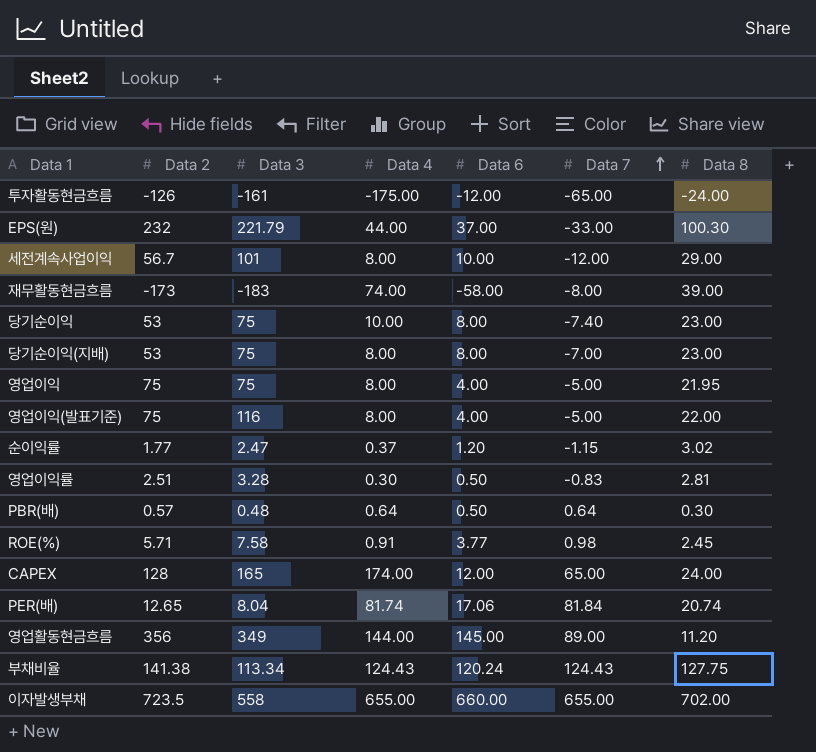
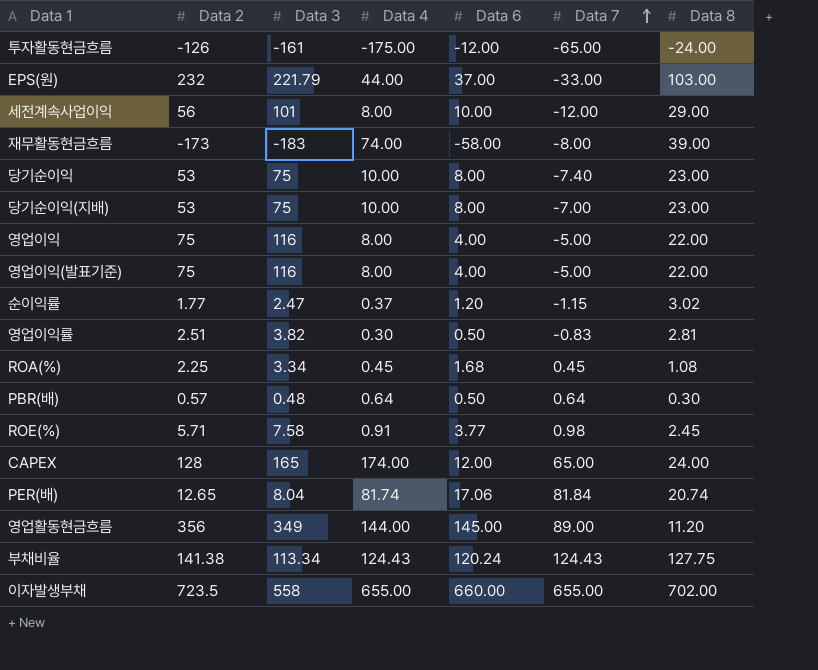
EPS(원) | Data 8: 100.30 -> 103.00
세전계속사업이익 | Data 2: 56.7 -> 56
당기순이익(지배) | Data 4: 8.00 -> 10.00
영업이익 | Data 3: 75 -> 116
영업이익 | Data 8: 21.95 -> 22.00
영업이익률 | Data 3: 3.28 -> 3.82
row ROA(%): none -> 2.25 | 3.34 | 0.45 | 1.68 | 0.45 | 1.08

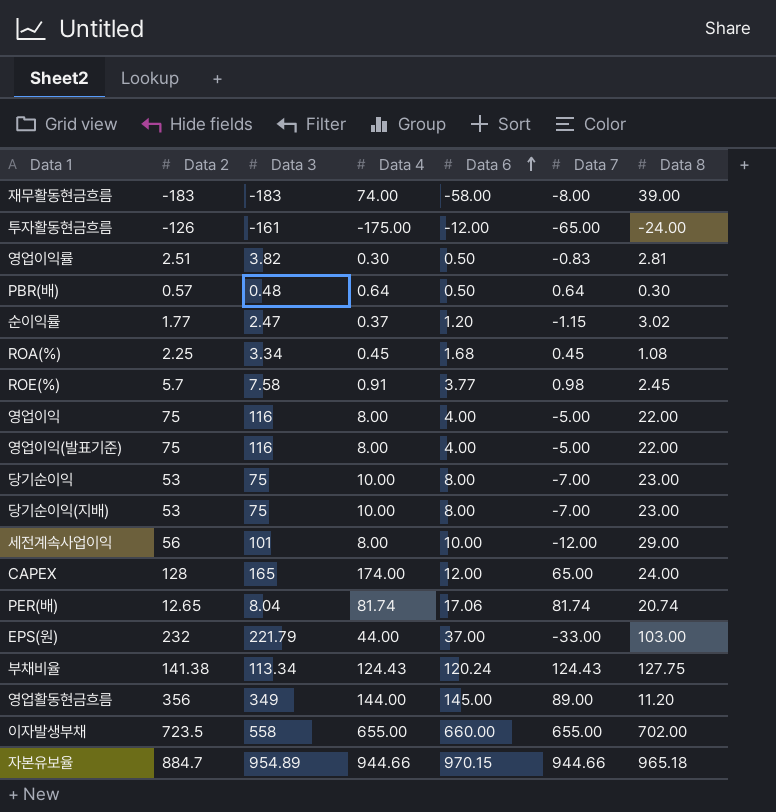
row order: Data 7 ascending -> Data 6 ascending
재무활동현금흐름 | Data 2: -173 -> -183
ROE(%) | Data 2: 5.71 -> 5.7
당기순이익 | Data 7: -7.40 -> -7.00
PER(배) | Data 7: 81.84 -> 81.74
row 자본유보율: none -> 884.7 | 954.89 | 944.66 | 970.15 | 944.66 | 965.18

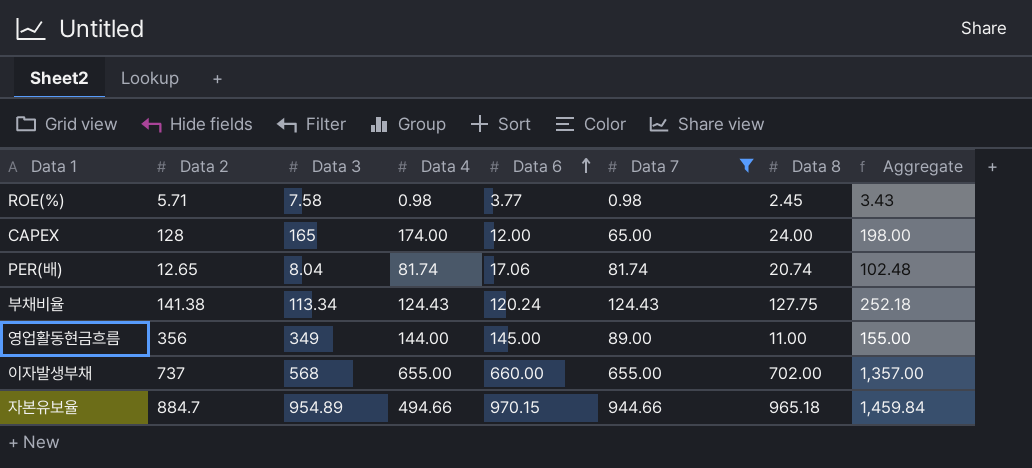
filter: none -> Data 7 >= 0.98
column Aggregate | formula: none -> [Data 4] + [Data 8]
ROE(%) | Data 2: 5.7 -> 5.71
ROE(%) | Data 4: 0.91 -> 0.98
영업활동현금흐름 | Data 8: 11.20 -> 11.00
이자발생부채 | Data 2: 723.5 -> 737
이자발생부채 | Data 3: 558 -> 568
자본유보율 | Data 4: 944.66 -> 494.66

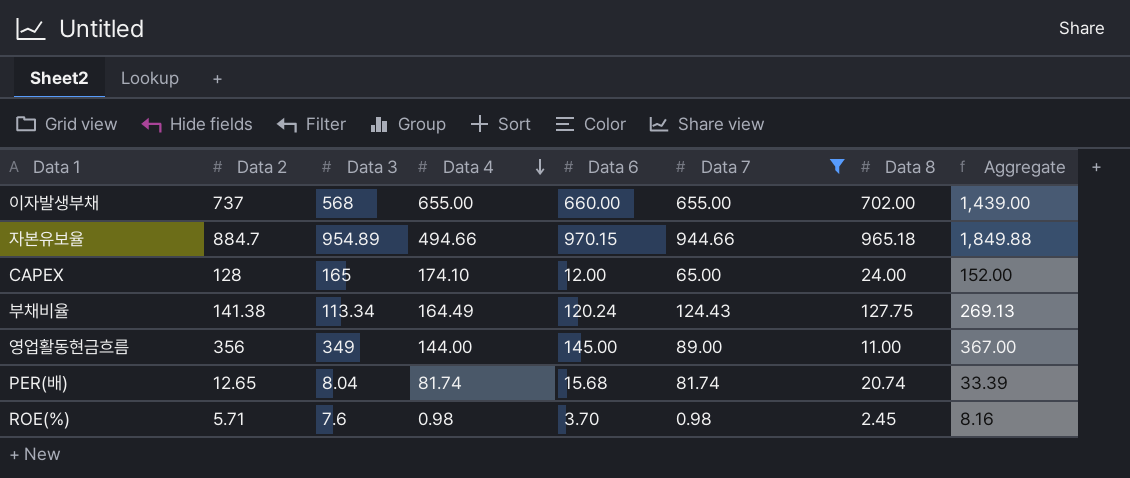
row order: Data 6 ascending -> Data 4 descending
column Aggregate | formula: [Data 4] + [Data 8] -> [Data 2] + [Data 8]
CAPEX | Data 4: 174.00 -> 174.10
부채비율 | Data 4: 124.43 -> 164.49
PER(배) | Data 6: 17.06 -> 15.68
ROE(%) | Data 3: 7.58 -> 7.6
ROE(%) | Data 6: 3.77 -> 3.70

